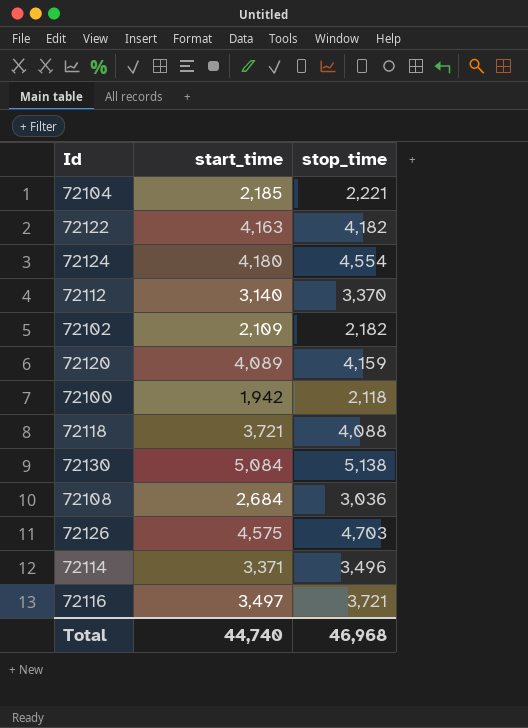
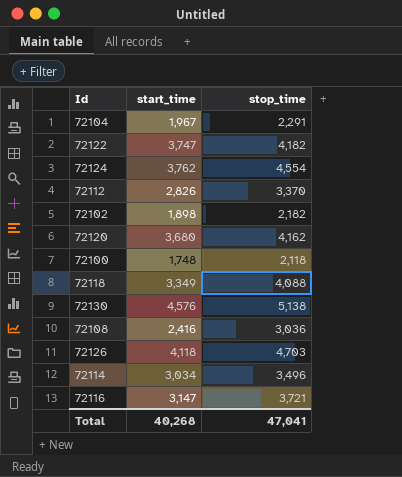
72104 | start_time: 2,185 -> 1,967
72104 | stop_time: 2,221 -> 2,291
72122 | start_time: 4,163 -> 3,747
72124 | start_time: 4,180 -> 3,762
72112 | start_time: 3,140 -> 2,826
72102 | start_time: 2,109 -> 1,898
72120 | start_time: 4,089 -> 3,680
72120 | stop_time: 4,159 -> 4,162
72100 | start_time: 1,942 -> 1,748
72118 | start_time: 3,721 -> 3,349
72130 | start_time: 5,084 -> 4,576
72108 | start_time: 2,684 -> 2,416
72126 | start_time: 4,575 -> 4,118
72114 | start_time: 3,371 -> 3,034
72116 | start_time: 3,497 -> 3,147
Total | start_time: 44,740 -> 40,268
Total | stop_time: 46,968 -> 47,041

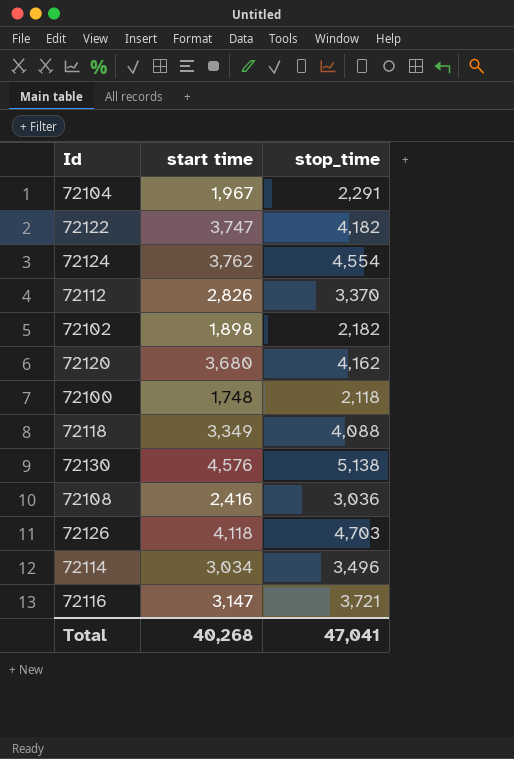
column name: start_time -> start time

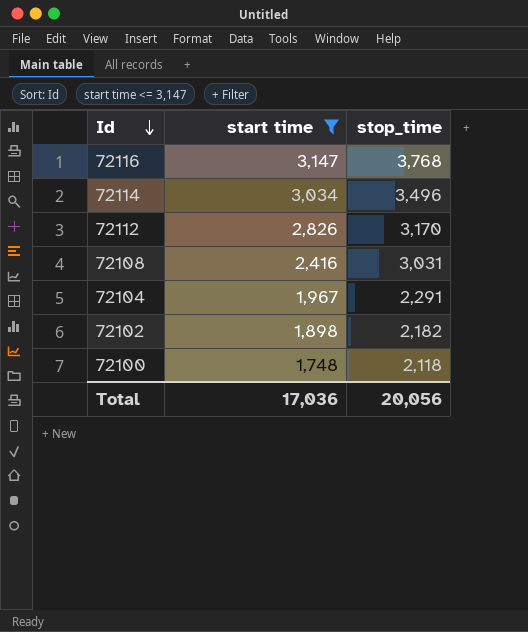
filter: none -> start time <= 3,147
row order: none -> Id descending
72116 | stop_time: 3,721 -> 3,768
72112 | stop_time: 3,370 -> 3,170
72108 | stop_time: 3,036 -> 3,031
Total | start time: 40,268 -> 17,036
Total | stop_time: 47,041 -> 20,056

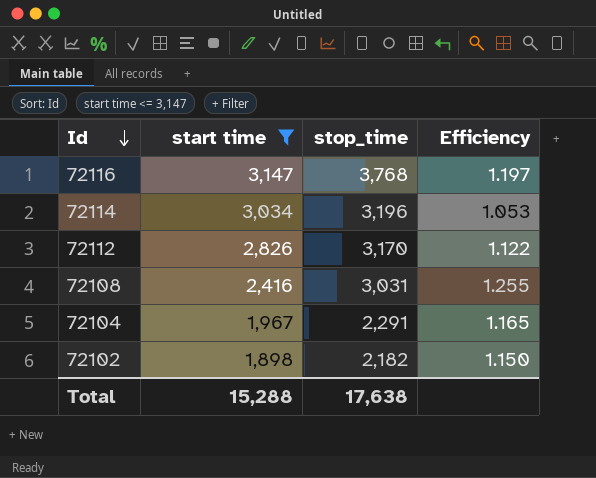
column Efficiency | formula: none -> [stop_time] / [start time]
row 72100: 1,748 | 2,118 -> none
72114 | stop_time: 3,496 -> 3,196
Total | start time: 17,036 -> 15,288
Total | stop_time: 20,056 -> 17,638

